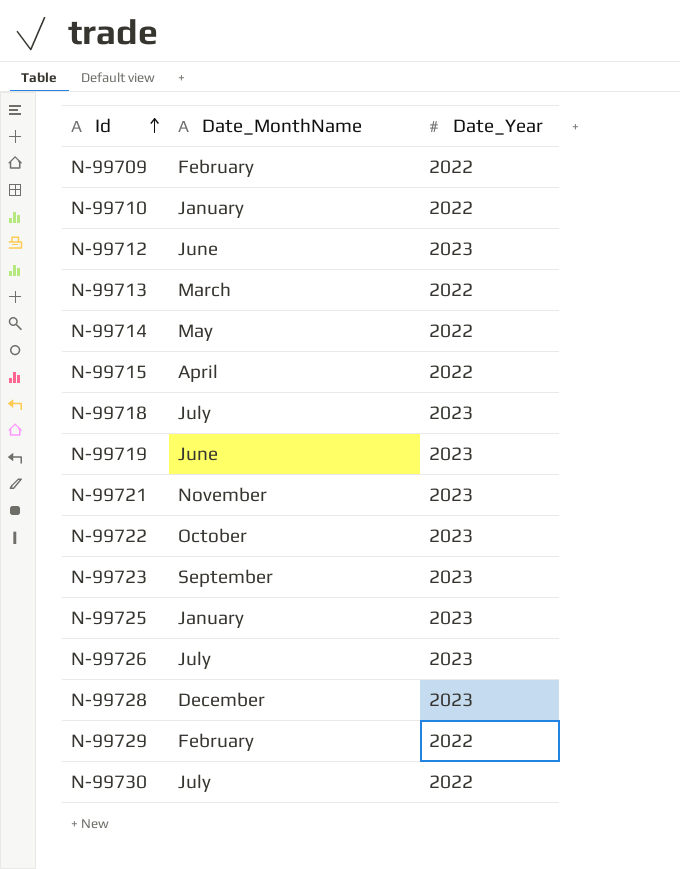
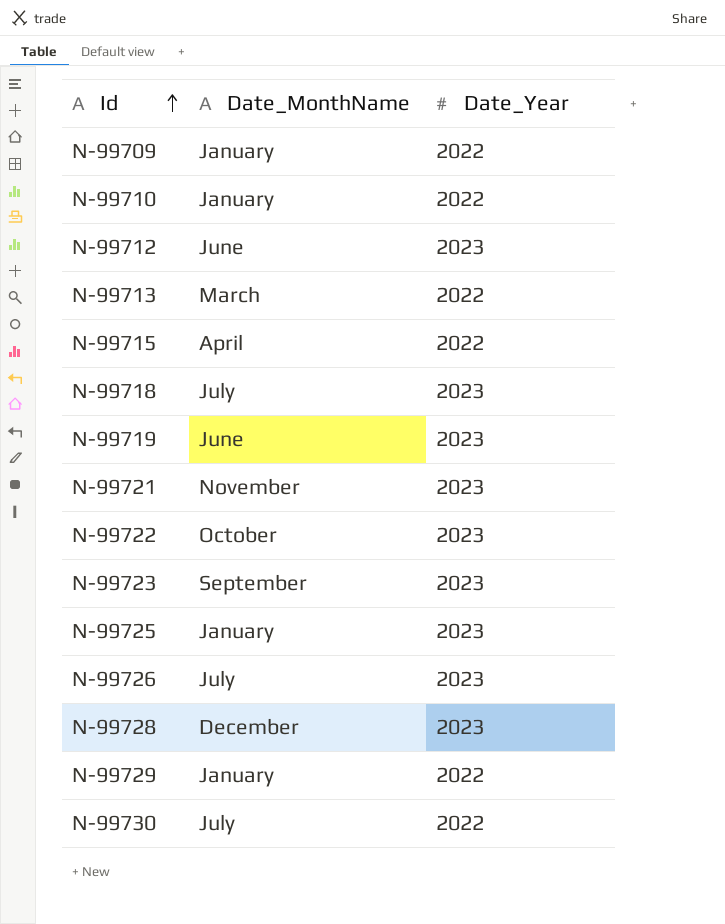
row N-99714: May | 2022 -> none
N-99709 | Date_MonthName: February -> January
N-99729 | Date_MonthName: February -> January

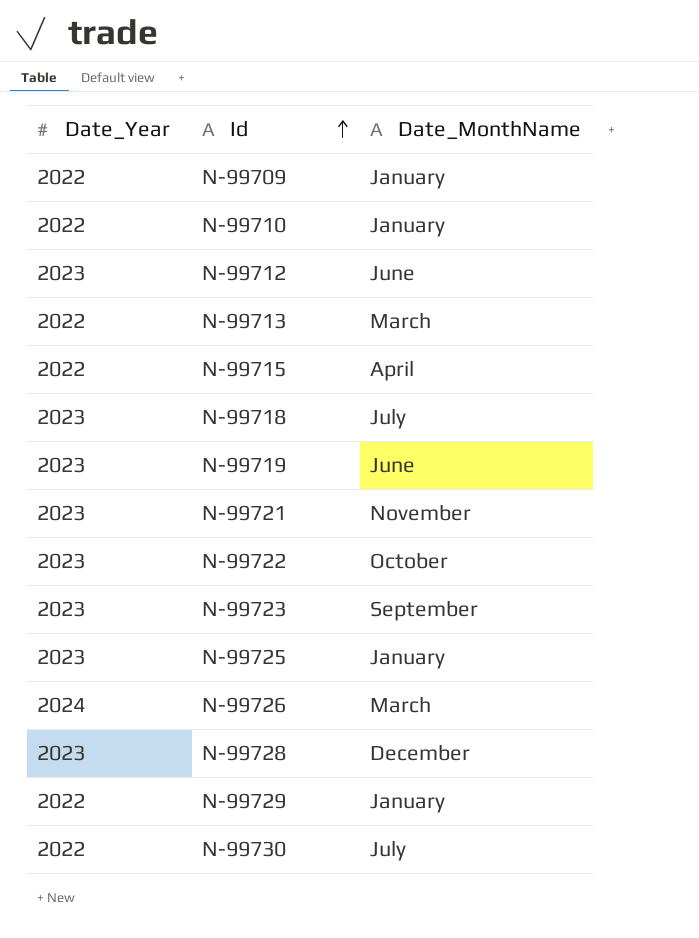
column Date_Year | position: 3 -> 1
N-99726 | Date_Year: 2023 -> 2024
N-99726 | Date_MonthName: July -> March

